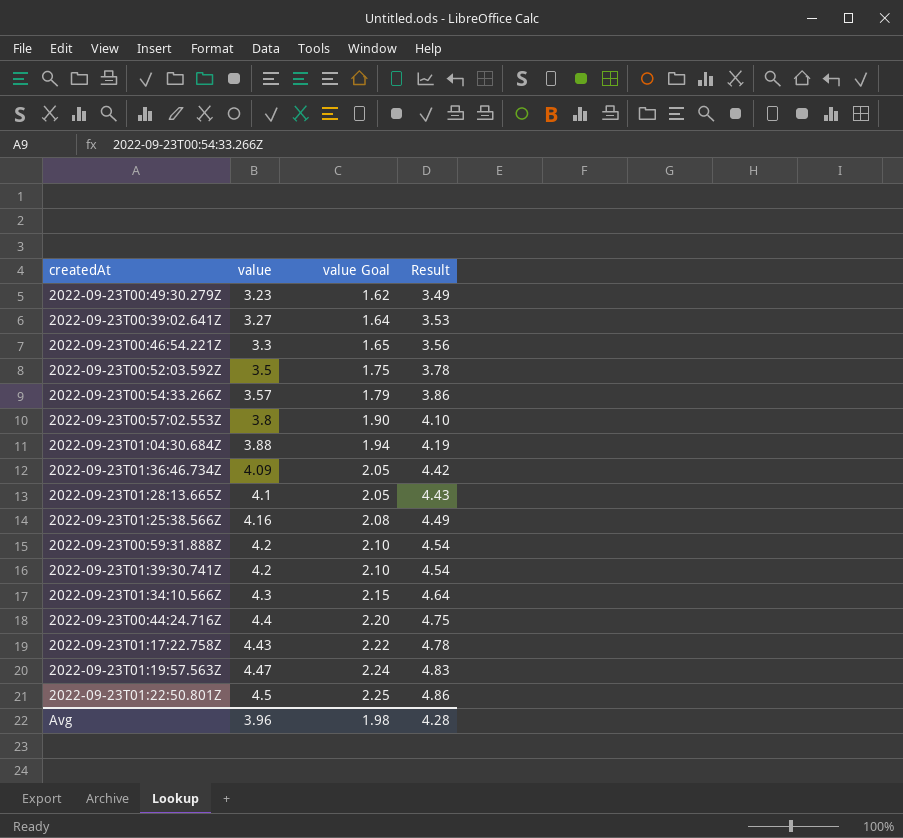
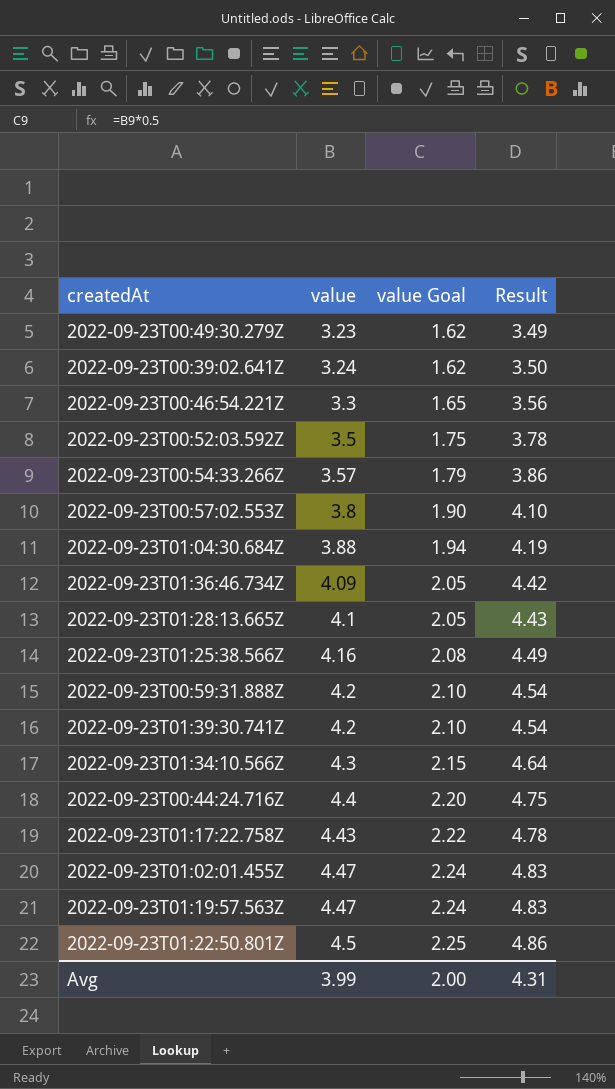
2022-09-23T00:39:02.641Z | value: 3.27 -> 3.24
2022-09-23T00:39:02.641Z | value Goal: 1.64 -> 1.62
2022-09-23T00:39:02.641Z | Result: 3.53 -> 3.50
row 2022-09-23T01:02:01.455Z: none -> 4.47 | 2.24 | 4.83
Avg | value: 3.96 -> 3.99
Avg | value Goal: 1.98 -> 2.00
Avg | Result: 4.28 -> 4.31

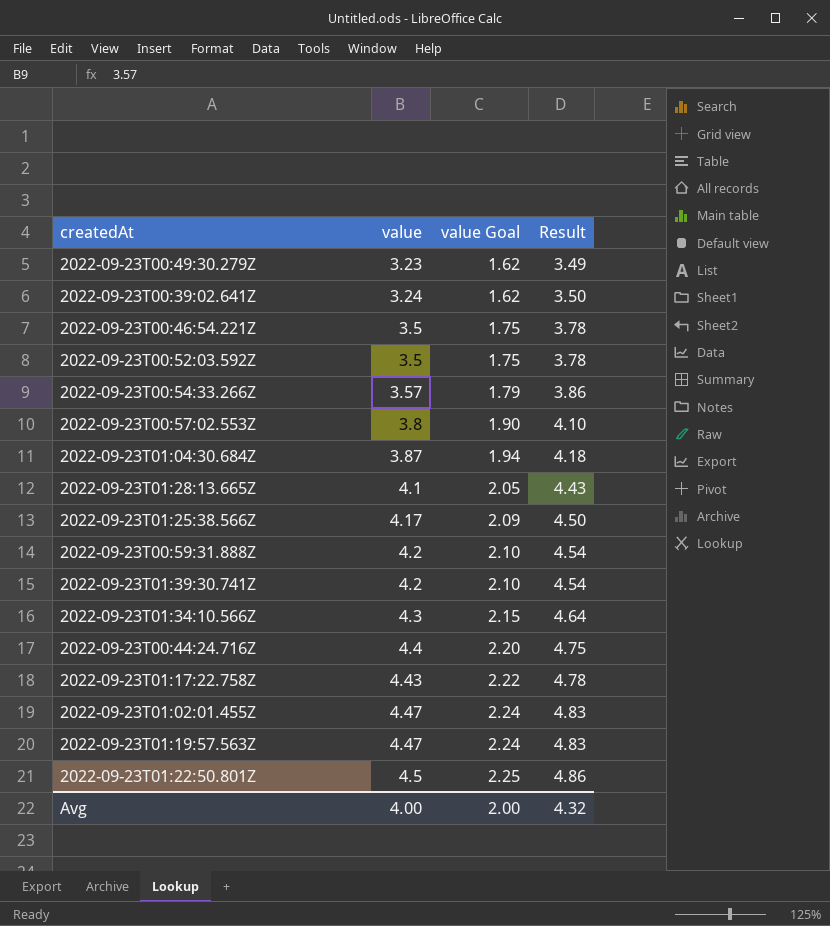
row 2022-09-23T01:36:46.734Z: 4.09 | 2.05 | 4.42 -> none
2022-09-23T00:46:54.221Z | value: 3.3 -> 3.5
2022-09-23T00:46:54.221Z | value Goal: 1.65 -> 1.75
2022-09-23T00:46:54.221Z | Result: 3.56 -> 3.78
2022-09-23T01:04:30.684Z | value: 3.88 -> 3.87
2022-09-23T01:04:30.684Z | Result: 4.19 -> 4.18
2022-09-23T01:25:38.566Z | value: 4.16 -> 4.17
2022-09-23T01:25:38.566Z | value Goal: 2.08 -> 2.09
2022-09-23T01:25:38.566Z | Result: 4.49 -> 4.50
Avg | value: 3.99 -> 4.00
Avg | Result: 4.31 -> 4.32

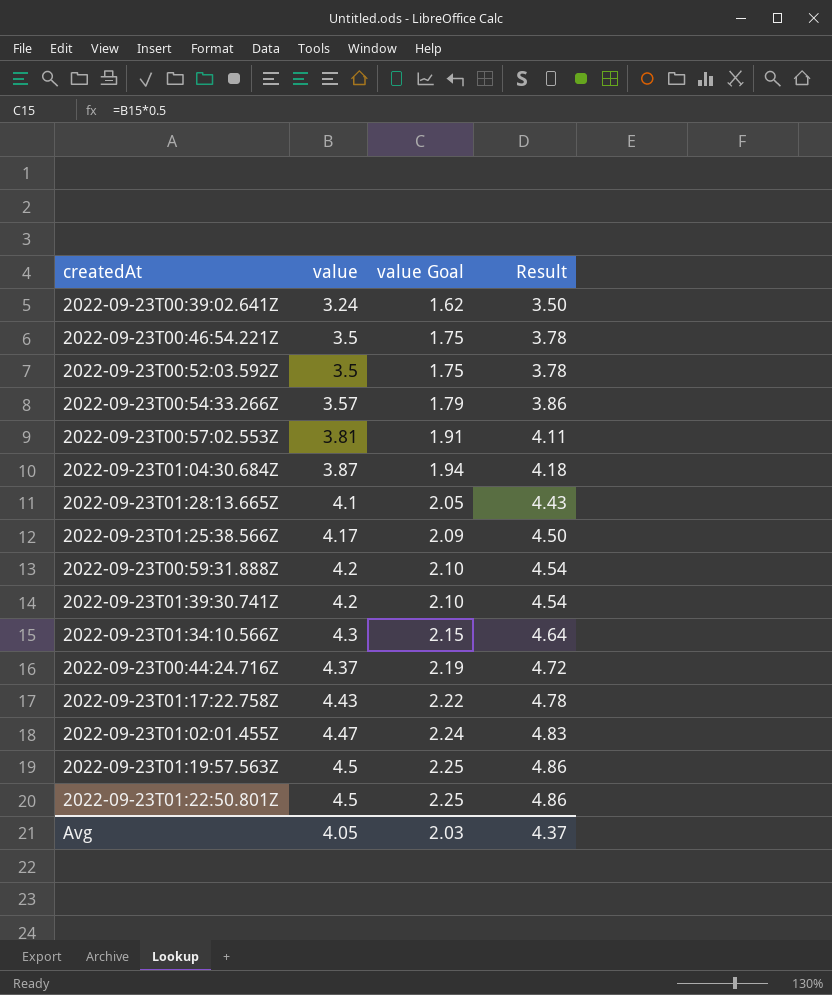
row 2022-09-23T00:49:30.279Z: 3.23 | 1.62 | 3.49 -> none
2022-09-23T00:57:02.553Z | value: 3.8 -> 3.81
2022-09-23T00:57:02.553Z | value Goal: 1.90 -> 1.91
2022-09-23T00:57:02.553Z | Result: 4.10 -> 4.11
2022-09-23T00:44:24.716Z | value: 4.4 -> 4.37
2022-09-23T00:44:24.716Z | value Goal: 2.20 -> 2.19
2022-09-23T00:44:24.716Z | Result: 4.75 -> 4.72
2022-09-23T01:19:57.563Z | value: 4.47 -> 4.5
2022-09-23T01:19:57.563Z | value Goal: 2.24 -> 2.25
2022-09-23T01:19:57.563Z | Result: 4.83 -> 4.86
Avg | value: 4.00 -> 4.05
Avg | value Goal: 2.00 -> 2.03
Avg | Result: 4.32 -> 4.37

